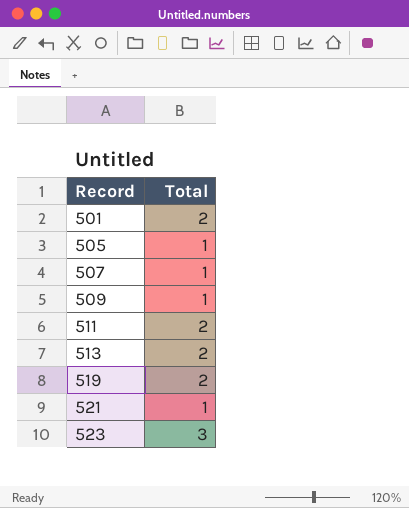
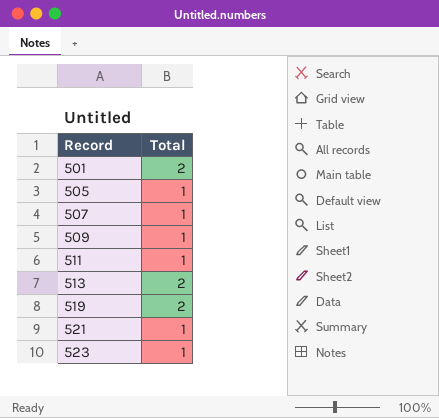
511 | Total: 2 -> 1
523 | Total: 3 -> 1

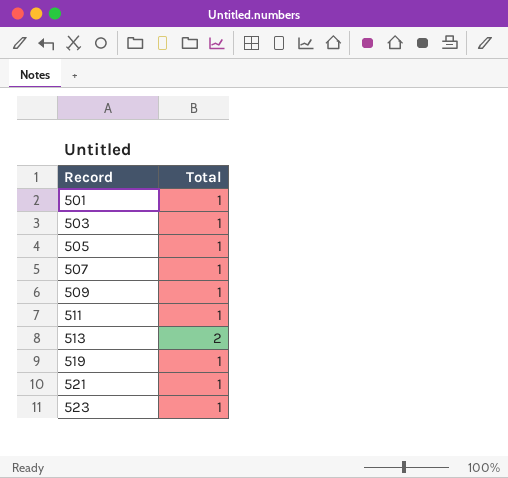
501 | Total: 2 -> 1
row 503: none -> 1
519 | Total: 2 -> 1

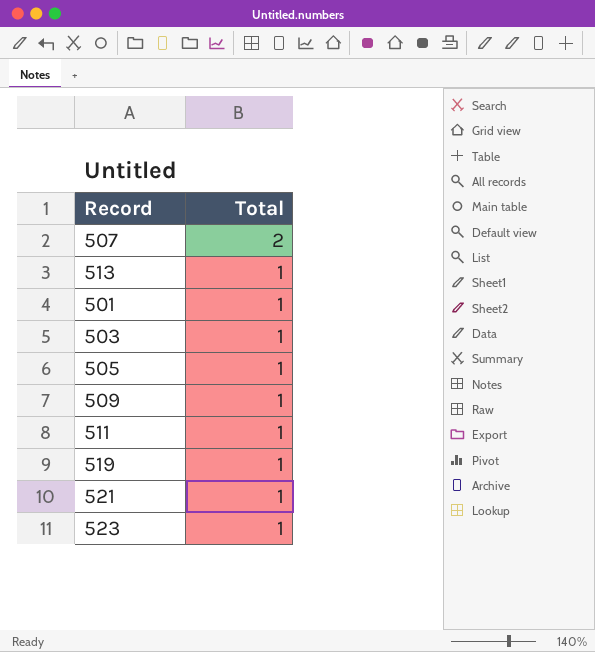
row order: Record ascending -> Total descending
507 | Total: 1 -> 2
513 | Total: 2 -> 1

